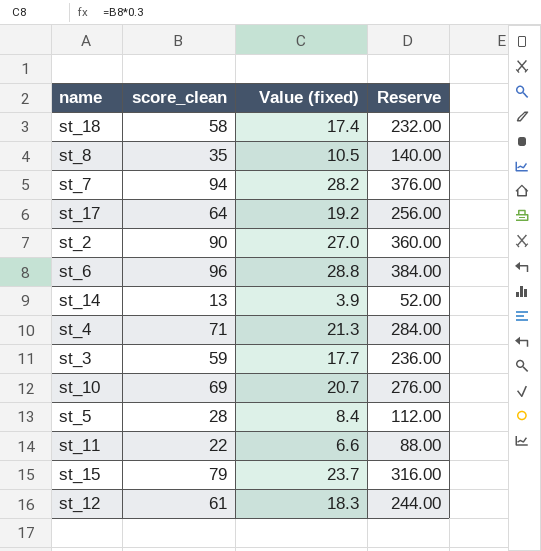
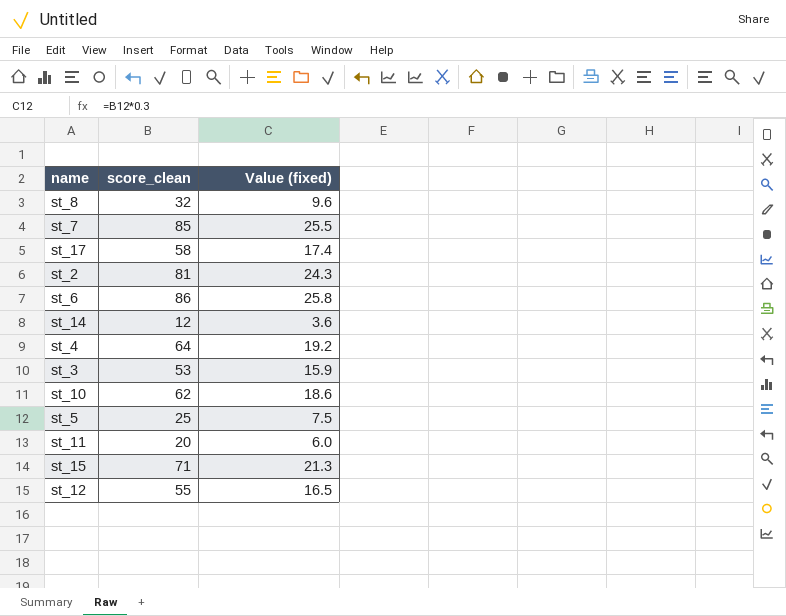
column Reserve | formula: [score_clean] * 4 -> none
row st_18: 58 | 17.4 | 232.00 -> none
st_8 | score_clean: 35 -> 32
st_8 | Value (fixed): 10.5 -> 9.6
st_7 | score_clean: 94 -> 85
st_7 | Value (fixed): 28.2 -> 25.5
st_17 | score_clean: 64 -> 58
st_17 | Value (fixed): 19.2 -> 17.4
st_2 | score_clean: 90 -> 81
st_2 | Value (fixed): 27.0 -> 24.3
st_6 | score_clean: 96 -> 86
st_6 | Value (fixed): 28.8 -> 25.8
st_14 | score_clean: 13 -> 12
st_14 | Value (fixed): 3.9 -> 3.6
st_4 | score_clean: 71 -> 64
st_4 | Value (fixed): 21.3 -> 19.2
st_3 | score_clean: 59 -> 53
st_3 | Value (fixed): 17.7 -> 15.9
st_10 | score_clean: 69 -> 62
st_10 | Value (fixed): 20.7 -> 18.6
st_5 | score_clean: 28 -> 25
st_5 | Value (fixed): 8.4 -> 7.5
st_11 | score_clean: 22 -> 20
st_11 | Value (fixed): 6.6 -> 6.0
st_15 | score_clean: 79 -> 71
st_15 | Value (fixed): 23.7 -> 21.3
st_12 | score_clean: 61 -> 55
st_12 | Value (fixed): 18.3 -> 16.5

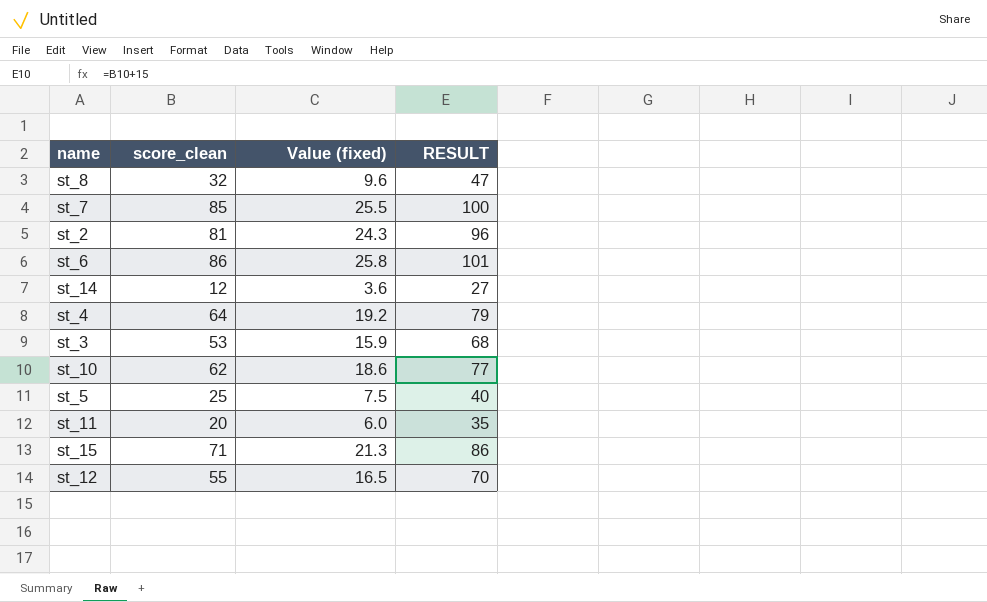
column RESULT | formula: none -> [score_clean] + 15
row st_17: 58 | 17.4 -> none

